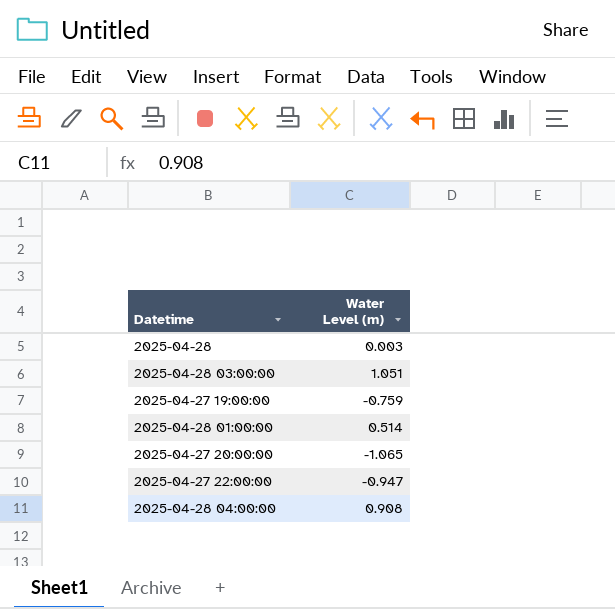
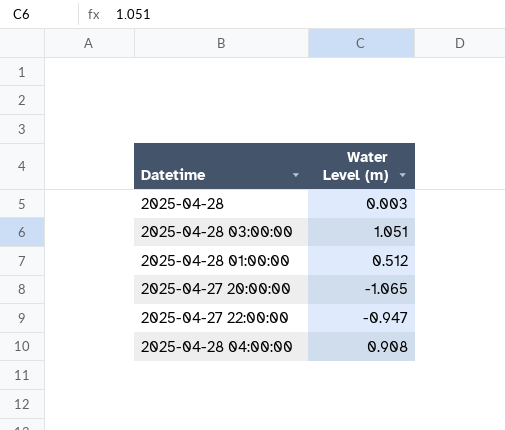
row 2025-04-27 19:00:00: -0.759 -> none
2025-04-28 01:00:00 | Water Level (m): 0.514 -> 0.512

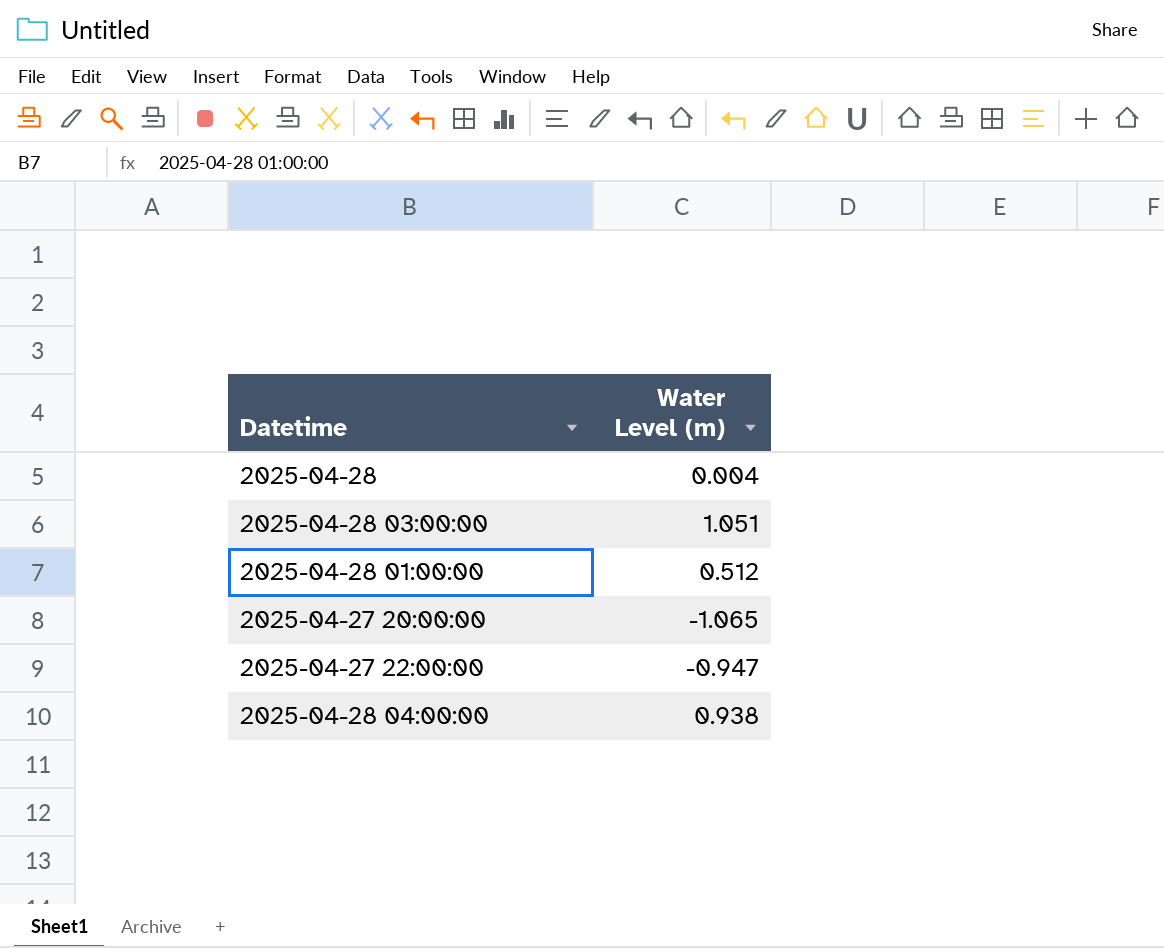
2025-04-28 | Water Level (m): 0.003 -> 0.004
2025-04-28 04:00:00 | Water Level (m): 0.908 -> 0.938

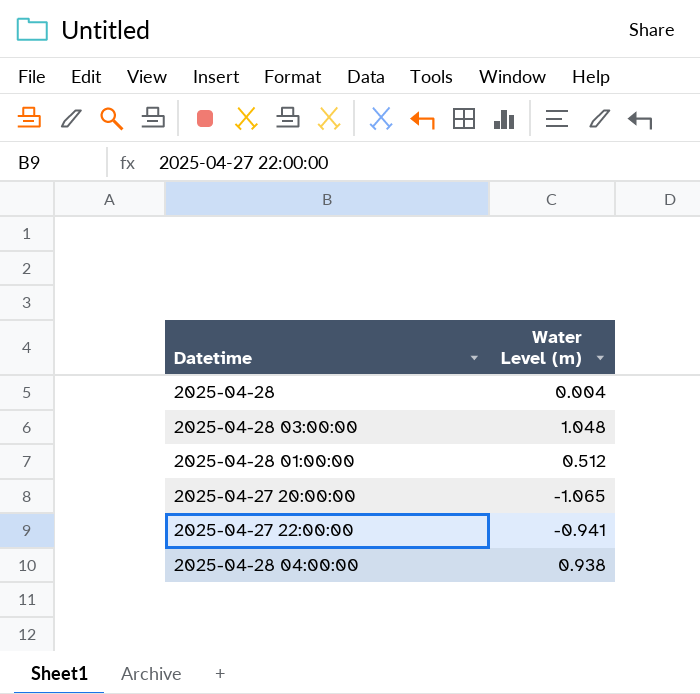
2025-04-28 03:00:00 | Water Level (m): 1.051 -> 1.048
2025-04-27 22:00:00 | Water Level (m): -0.947 -> -0.941

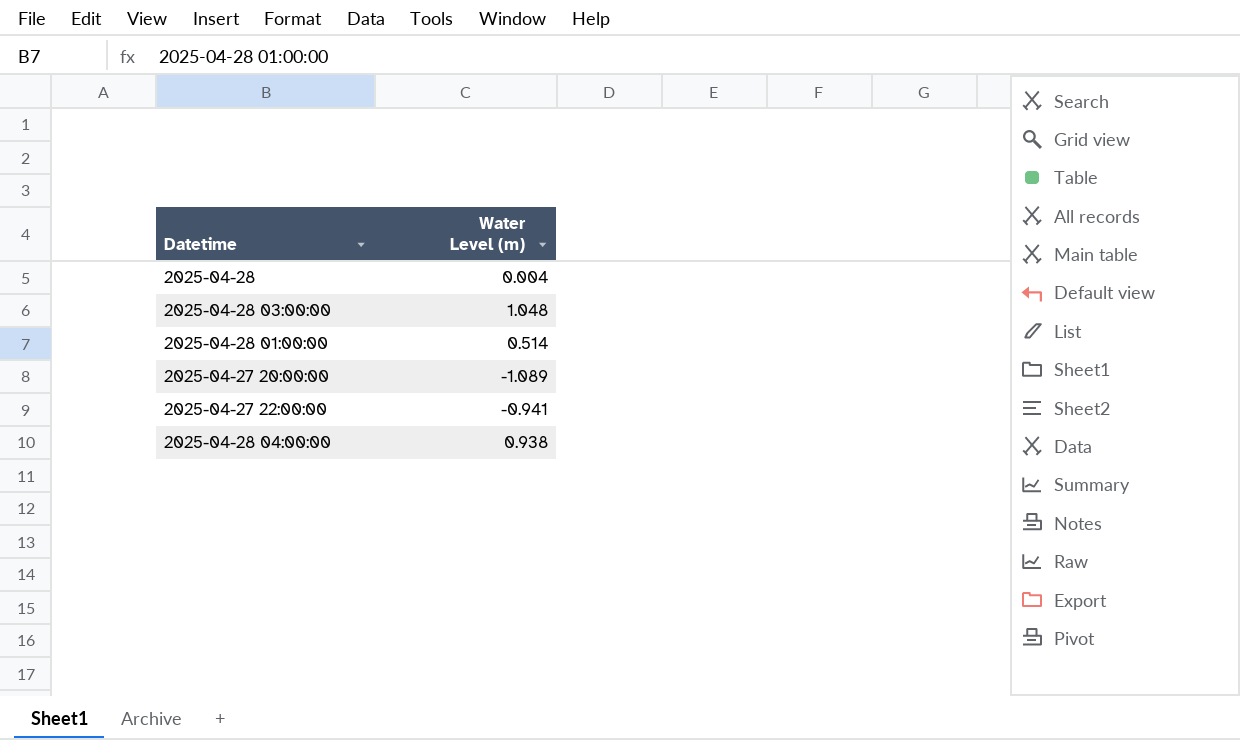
2025-04-28 01:00:00 | Water Level (m): 0.512 -> 0.514
2025-04-27 20:00:00 | Water Level (m): -1.065 -> -1.089

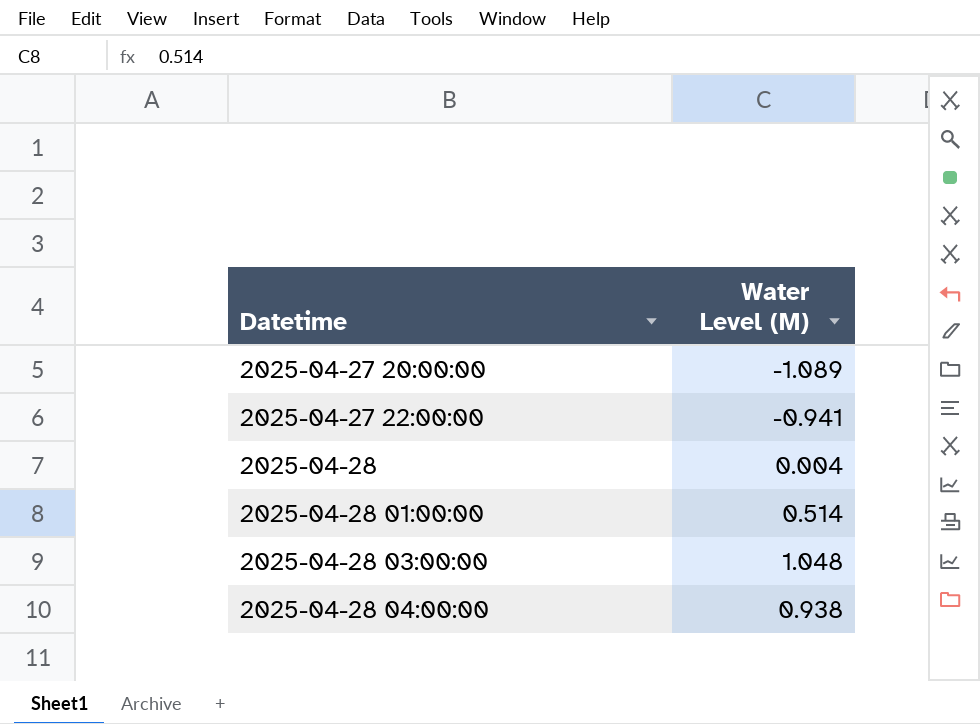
row order: none -> Datetime ascending
column name: Water Level (m) -> Water Level (M)

